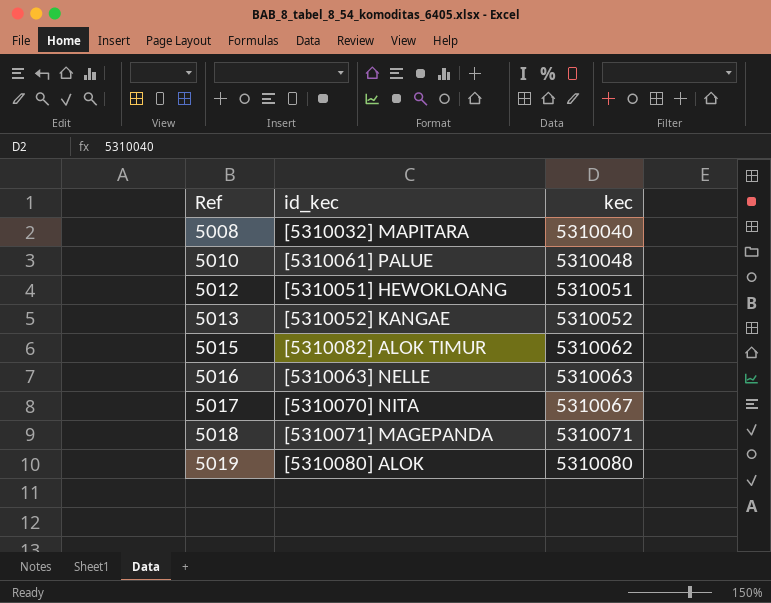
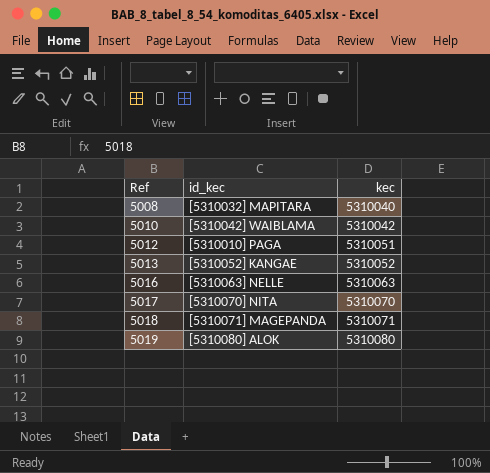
row 5015: [5310082] ALOK TIMUR | 5310062 -> none
5010 | id_kec: [5310061] PALUE -> [5310042] WAIBLAMA
5010 | kec: 5310048 -> 5310042
5012 | id_kec: [5310051] HEWOKLOANG -> [5310010] PAGA
5017 | kec: 5310067 -> 5310070

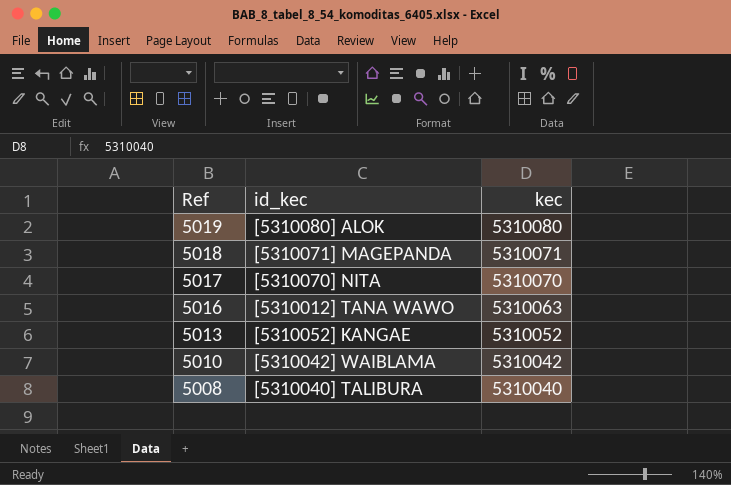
row order: Ref ascending -> Ref descending
row 5012: [5310010] PAGA | 5310051 -> none
5016 | id_kec: [5310063] NELLE -> [5310012] TANA WAWO
5008 | id_kec: [5310032] MAPITARA -> [5310040] TALIBURA

